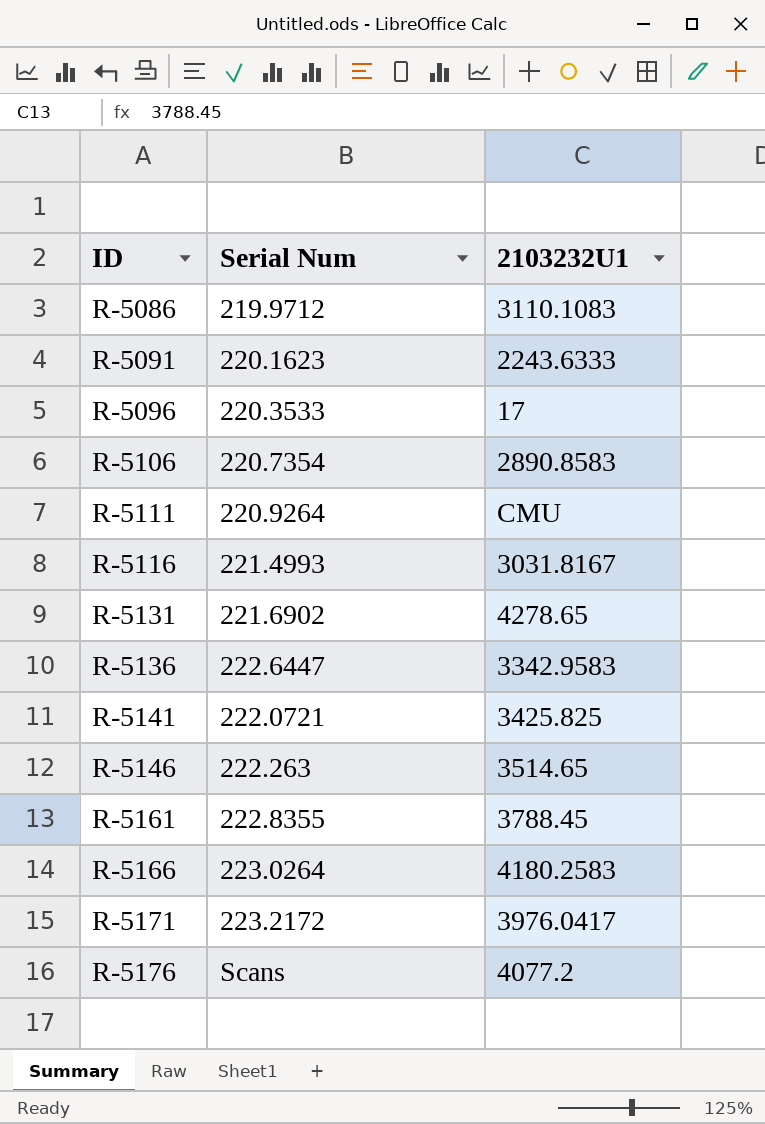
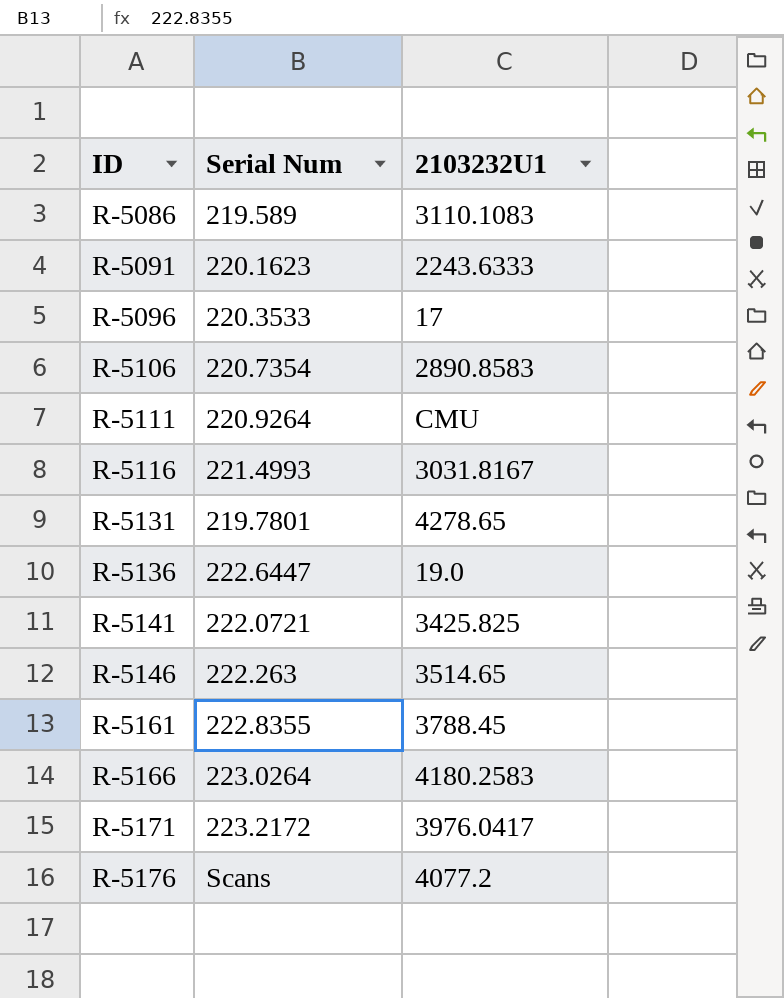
R-5086 | Serial Num: 219.9712 -> 219.589
R-5131 | Serial Num: 221.6902 -> 219.7801
R-5136 | 2103232U1: 3342.9583 -> 19.0

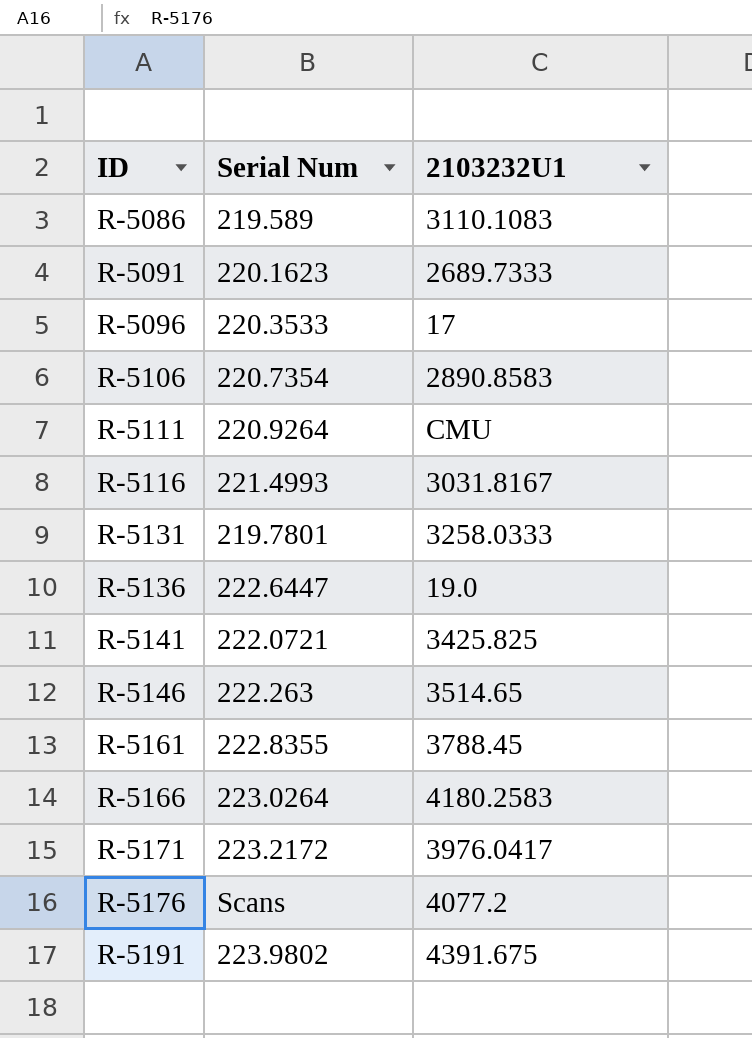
R-5091 | 2103232U1: 2243.6333 -> 2689.7333
R-5131 | 2103232U1: 4278.65 -> 3258.0333
row R-5191: none -> 223.9802 | 4391.675

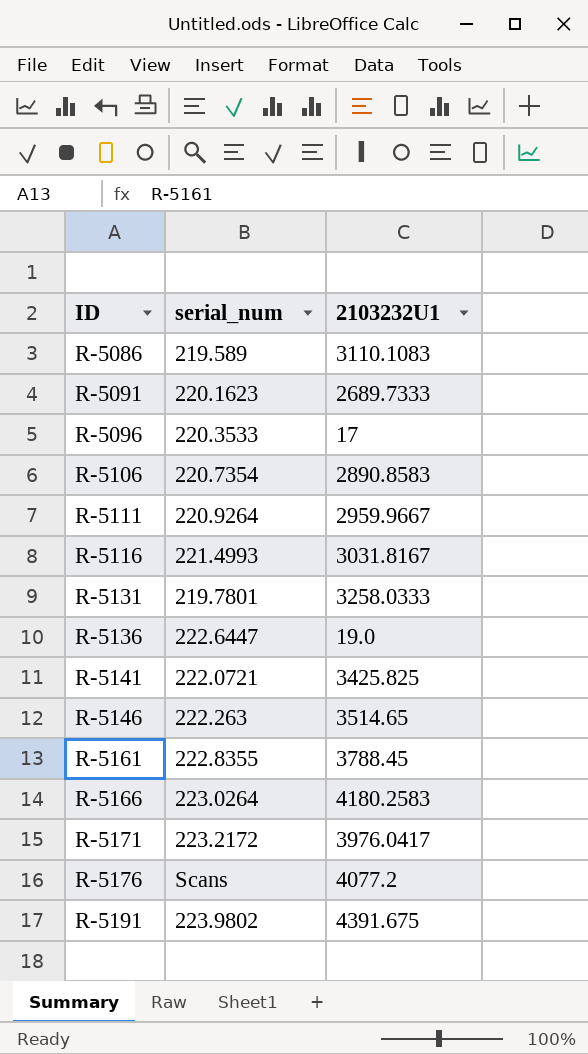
column name: Serial Num -> serial_num
R-5111 | 2103232U1: CMU -> 2959.9667

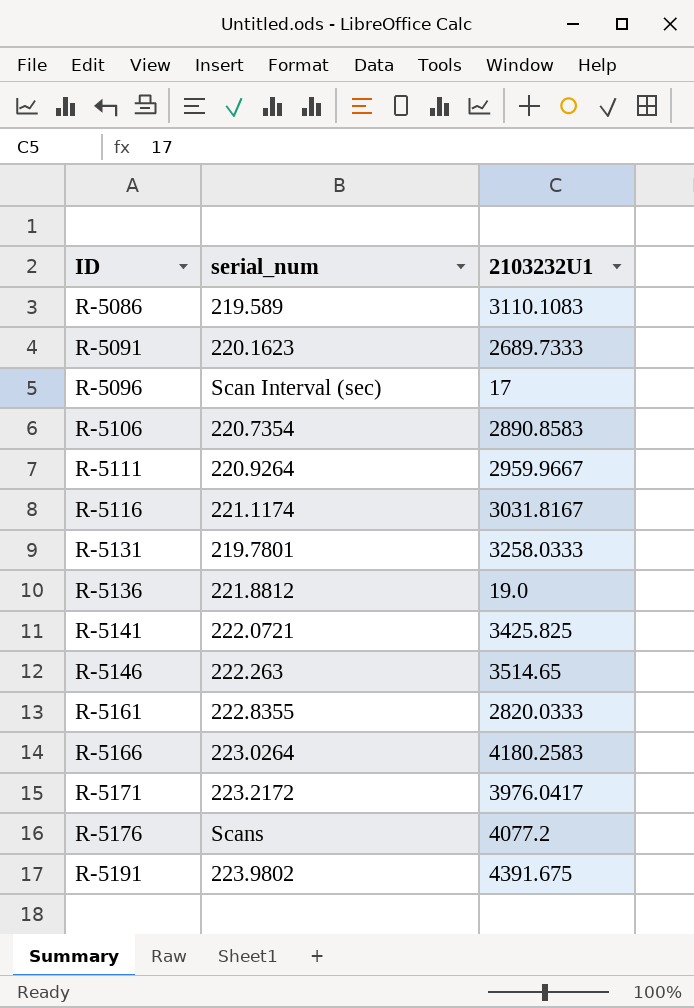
R-5096 | serial_num: 220.3533 -> Scan Interval (sec)
R-5116 | serial_num: 221.4993 -> 221.1174
R-5136 | serial_num: 222.6447 -> 221.8812
R-5161 | 2103232U1: 3788.45 -> 2820.0333

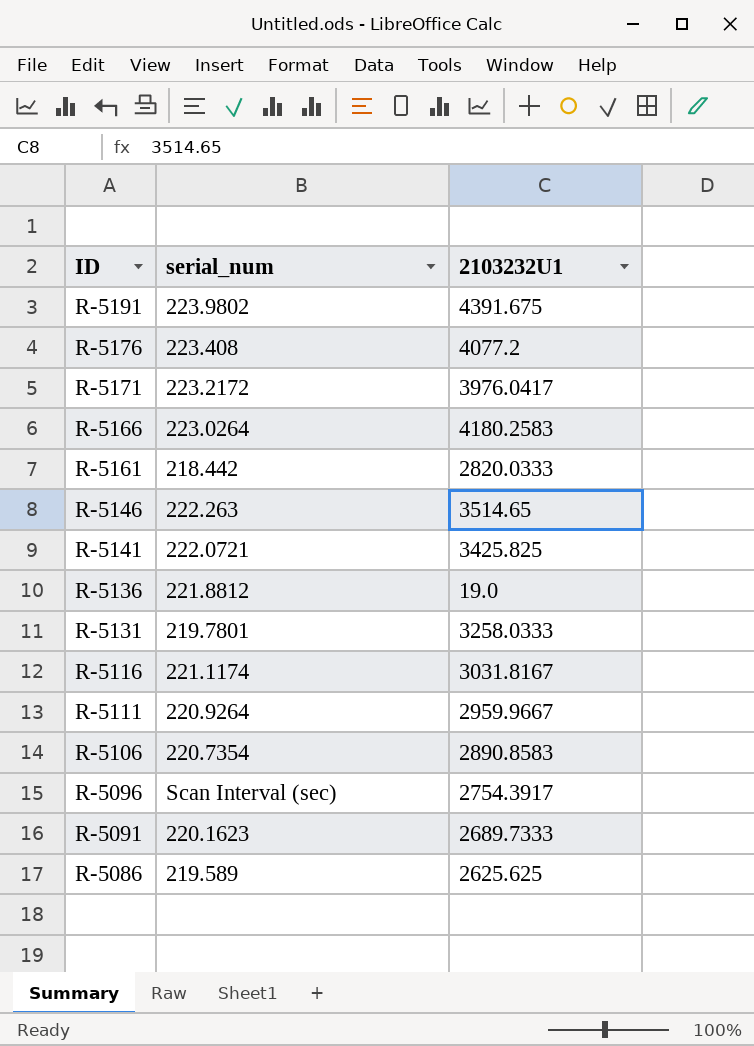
row order: ID ascending -> ID descending
R-5176 | serial_num: Scans -> 223.408
R-5161 | serial_num: 222.8355 -> 218.442
R-5096 | 2103232U1: 17 -> 2754.3917
R-5086 | 2103232U1: 3110.1083 -> 2625.625

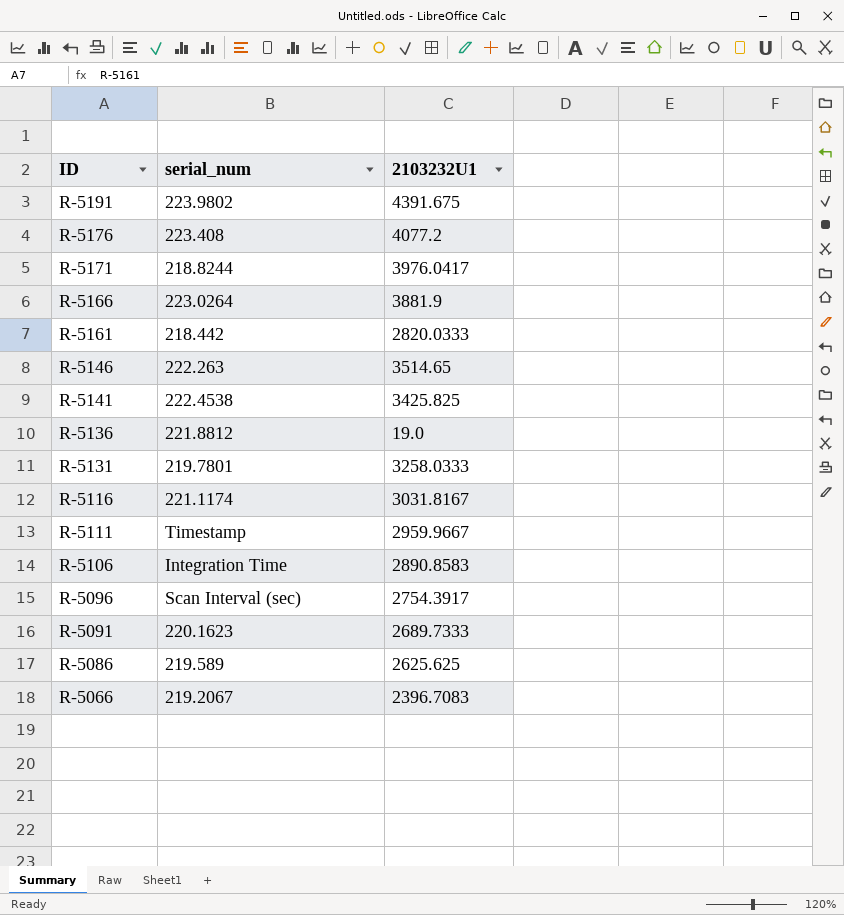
R-5171 | serial_num: 223.2172 -> 218.8244
R-5166 | 2103232U1: 4180.2583 -> 3881.9
R-5141 | serial_num: 222.0721 -> 222.4538
R-5111 | serial_num: 220.9264 -> Timestamp
R-5106 | serial_num: 220.7354 -> Integration Time
row R-5066: none -> 219.2067 | 2396.7083

